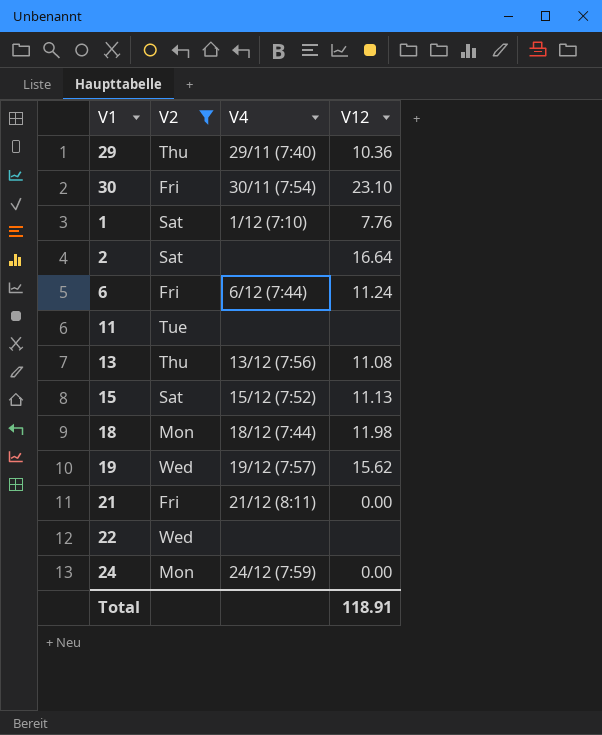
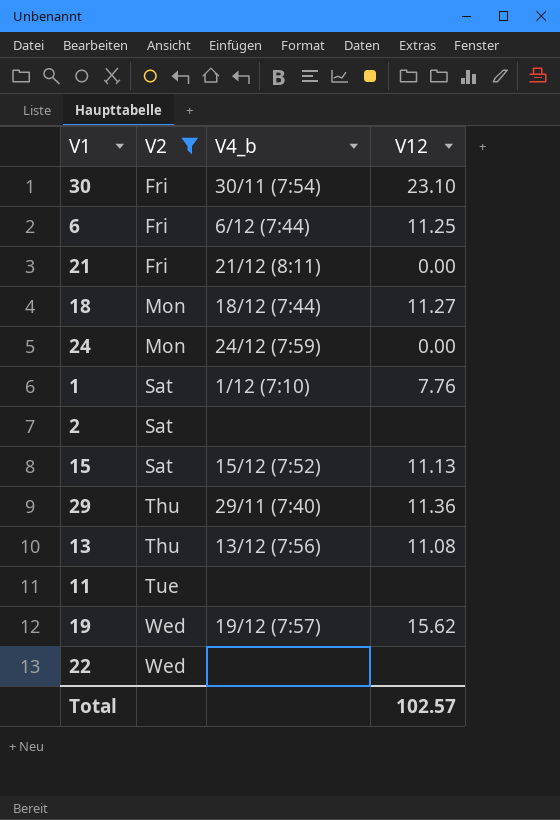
row order: none -> V2 ascending
column name: V4 -> V4_b
6 | V12: 11.24 -> 11.25
18 | V12: 11.98 -> 11.27
2 | V12: 16.64 -> none
29 | V12: 10.36 -> 11.36
Total | V12: 118.91 -> 102.57

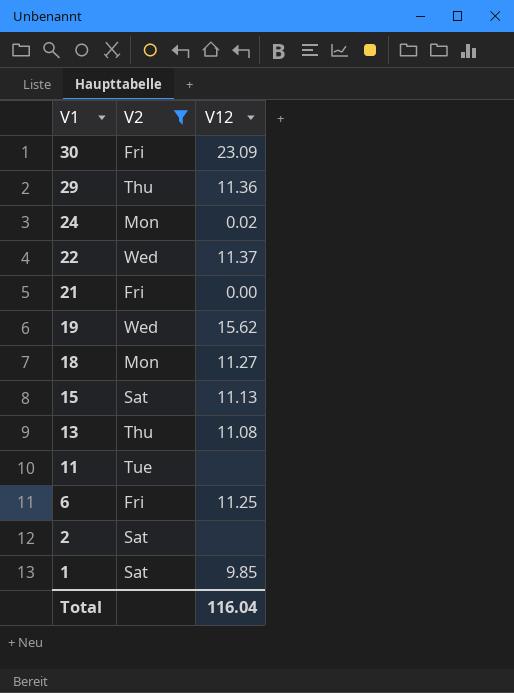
row order: V2 ascending -> V1 descending
column V4_b | position: 3 -> none
30 | V12: 23.10 -> 23.09
24 | V12: 0.00 -> 0.02
22 | V12: none -> 11.37
1 | V12: 7.76 -> 9.85
Total | V12: 102.57 -> 116.04

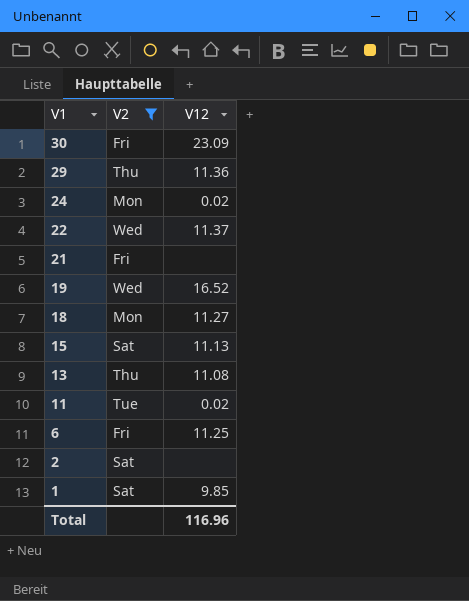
21 | V12: 0.00 -> none
19 | V12: 15.62 -> 16.52
11 | V12: none -> 0.02
Total | V12: 116.04 -> 116.96

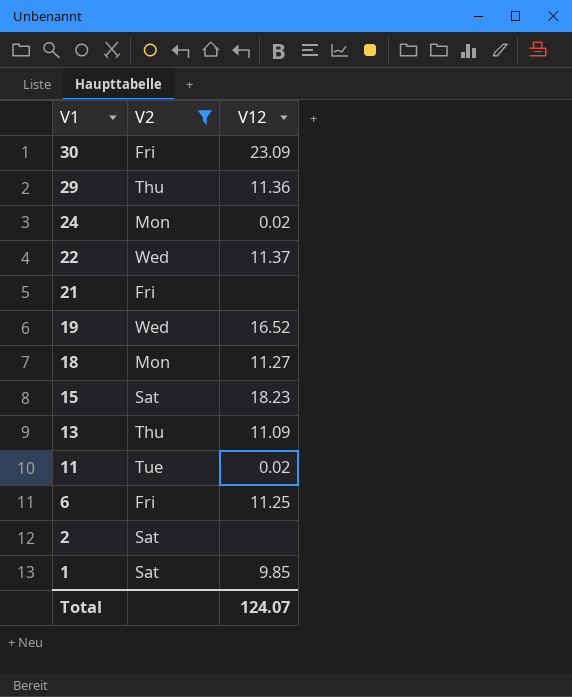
15 | V12: 11.13 -> 18.23
13 | V12: 11.08 -> 11.09
Total | V12: 116.96 -> 124.07

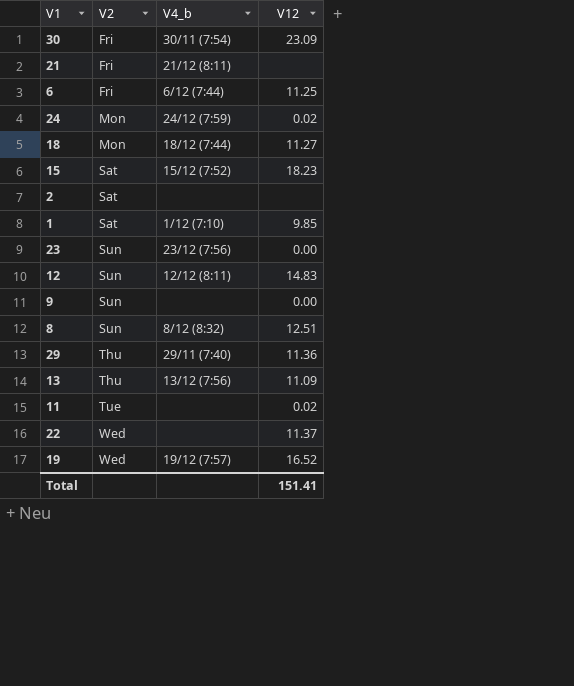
filter: V2 != Sun -> none
row order: V1 descending -> V2 ascending
column V4_b | position: none -> 3
Total | V12: 124.07 -> 151.41

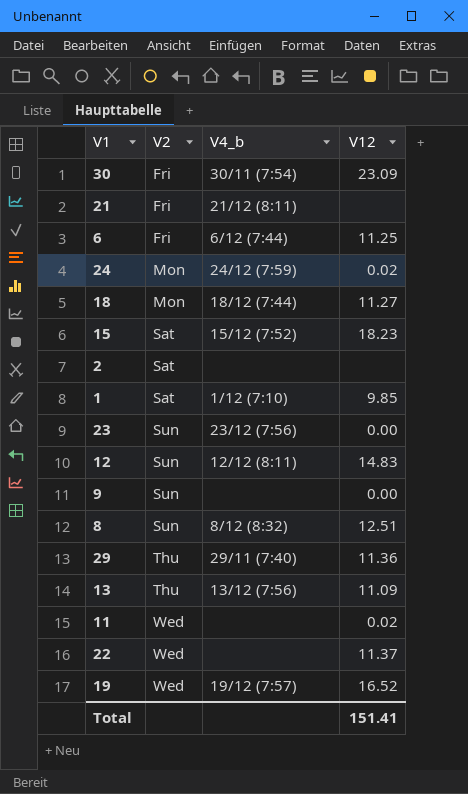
11 | V2: Tue -> Wed

